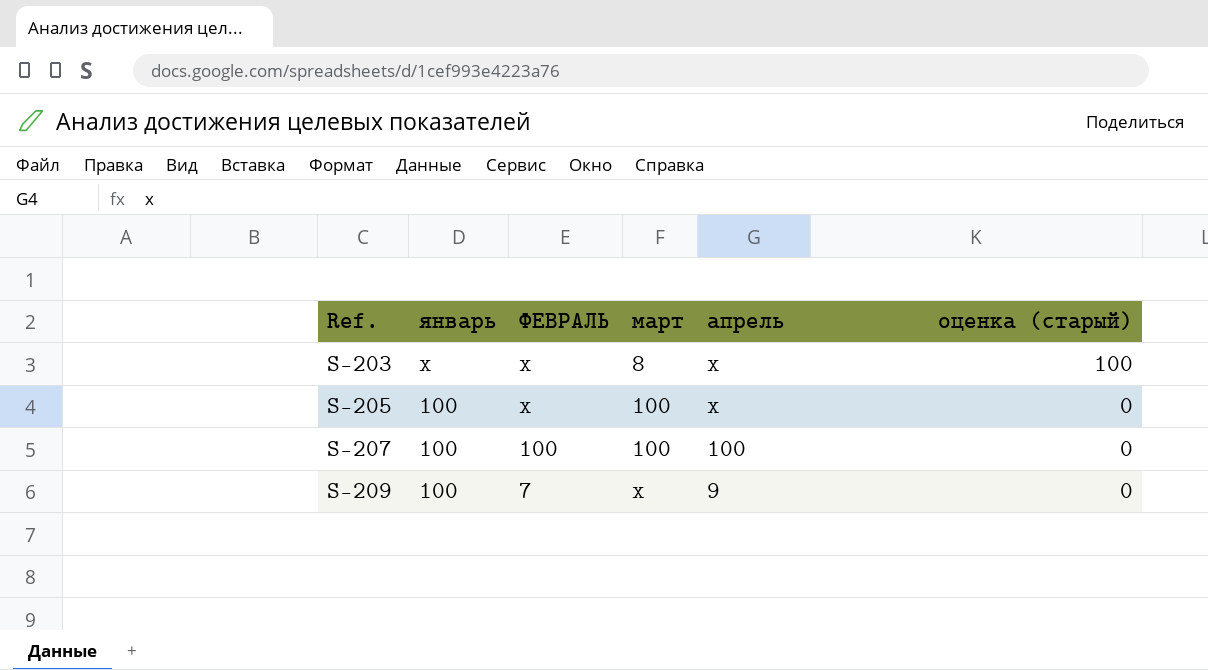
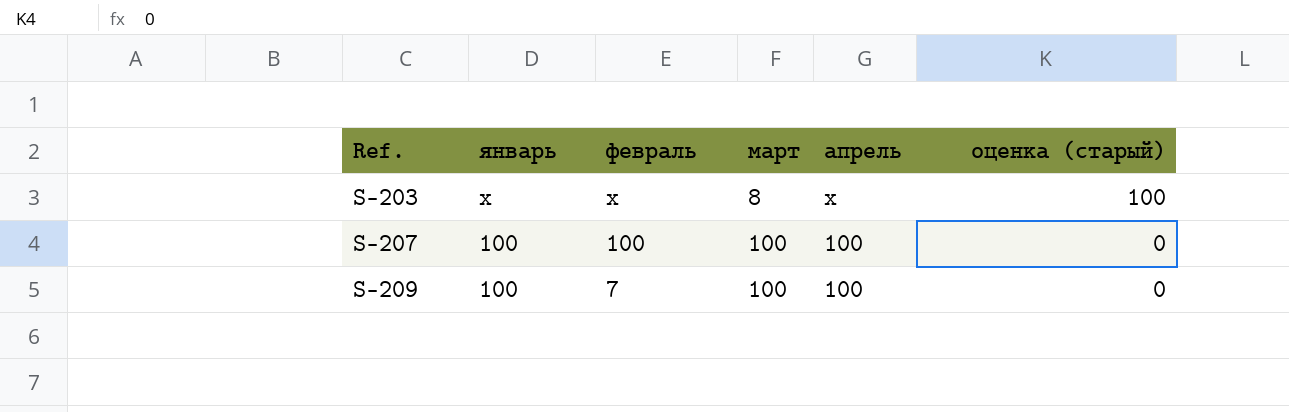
column name: ФЕВРАЛЬ -> февраль
row S-205: 100 | х | 100 | х | 0 -> none
S-209 | март: х -> 100
S-209 | апрель: 9 -> 100

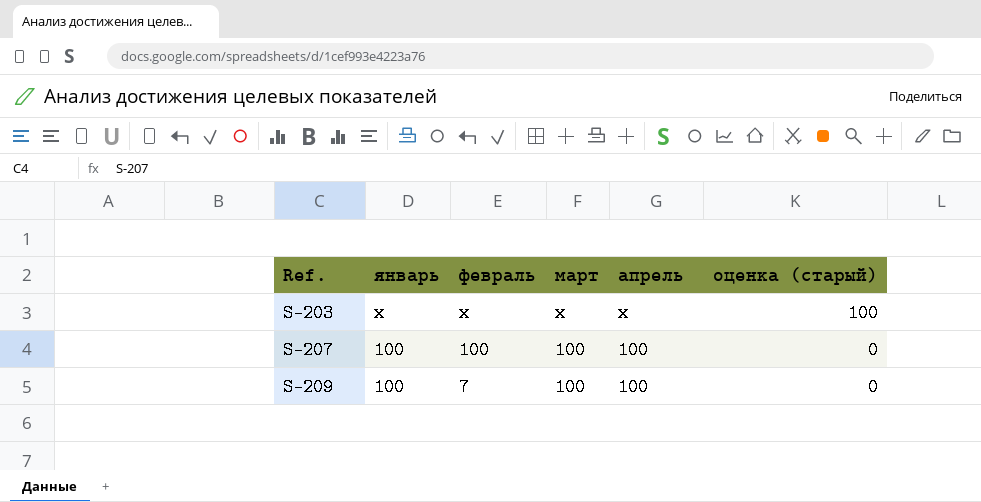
S-203 | март: 8 -> х

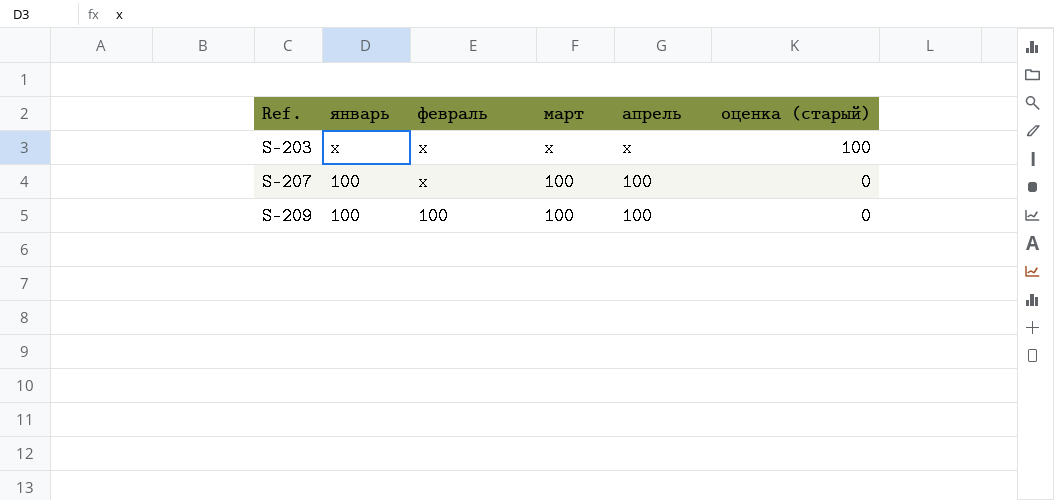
S-207 | февраль: 100 -> х
S-209 | февраль: 7 -> 100

